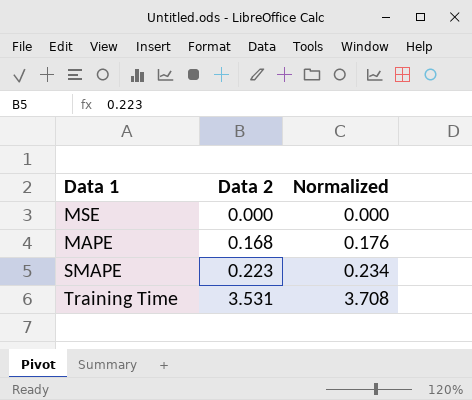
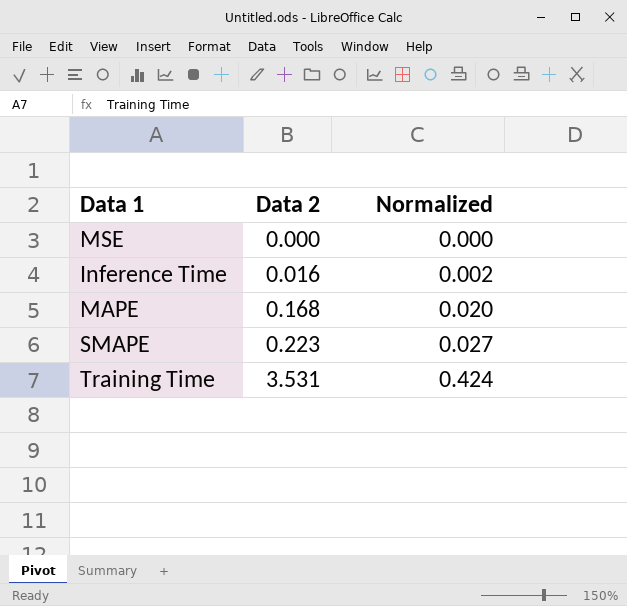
column Normalized | formula: [Data 2] * 1.05 -> [Data 2] * 0.12
row Inference Time: none -> 0.016 | 0.002

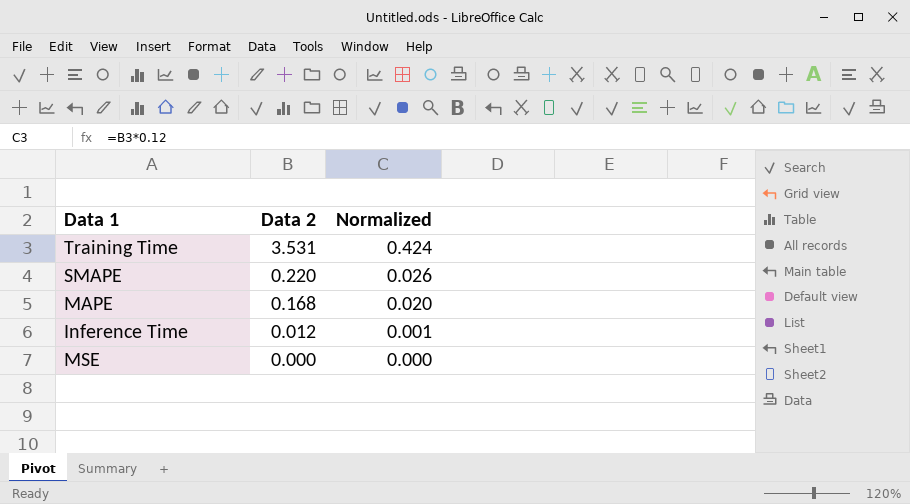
row order: Data 2 ascending -> Data 2 descending
SMAPE | Data 2: 0.223 -> 0.220
SMAPE | Normalized: 0.027 -> 0.026
Inference Time | Data 2: 0.016 -> 0.012
Inference Time | Normalized: 0.002 -> 0.001

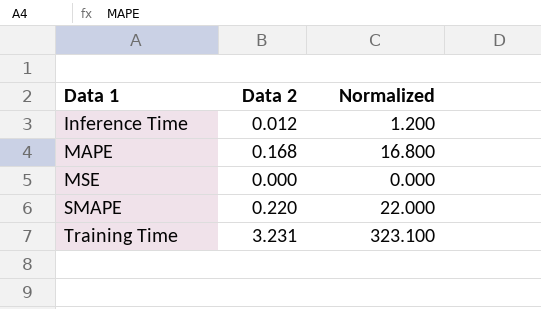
row order: Data 2 descending -> Data 1 ascending
column Normalized | formula: [Data 2] * 0.12 -> [Data 2] * 100
Training Time | Data 2: 3.531 -> 3.231

